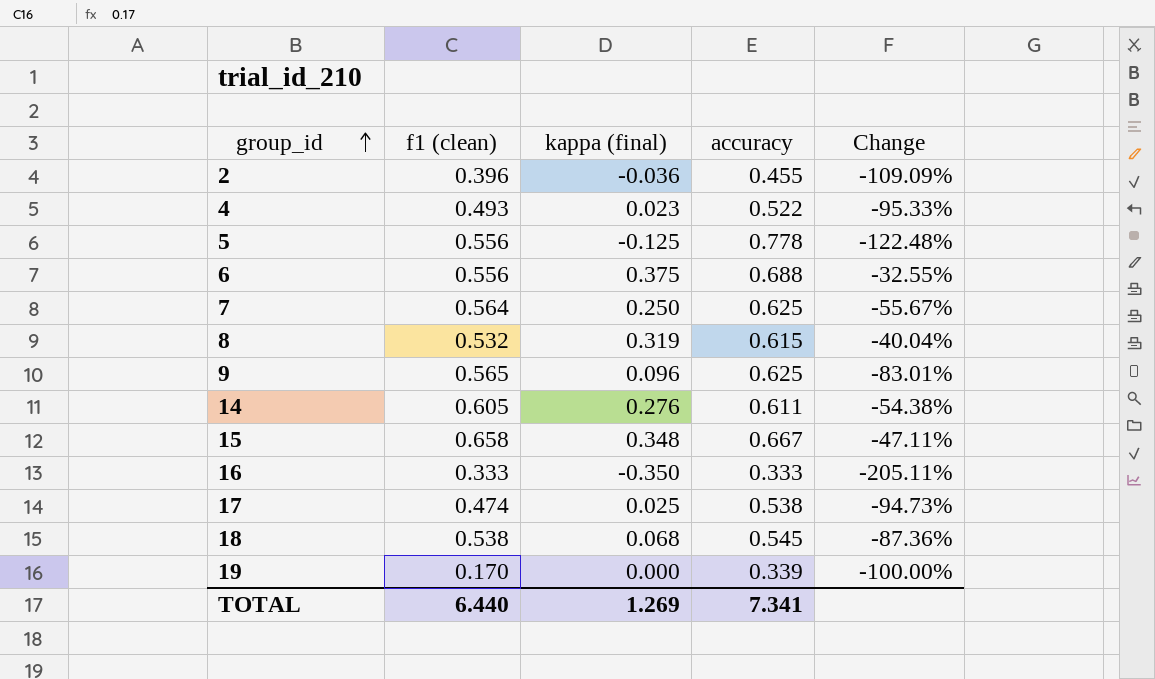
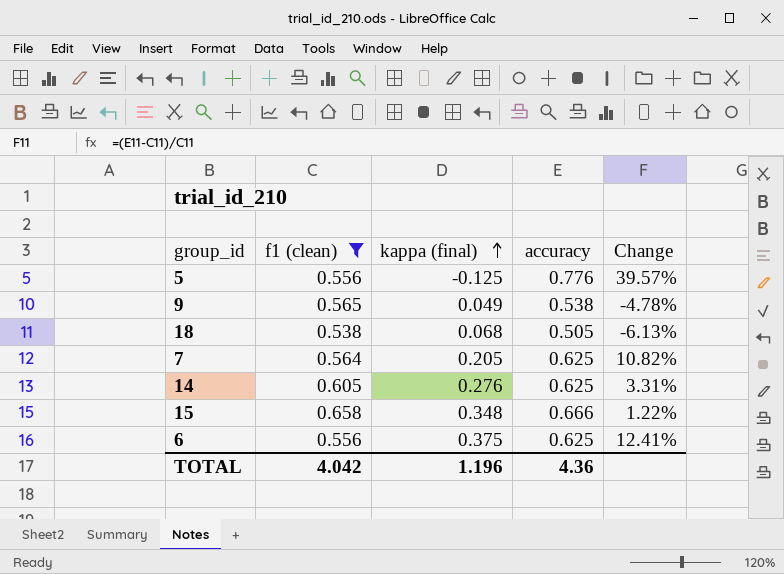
filter: none -> f1 (clean) >= 0.538
row order: group_id ascending -> kappa (final) ascending
column Change | formula: ([kappa (final)] - [f1 (clean)]) / [f1 (clean)] -> ([accuracy] - [f1 (clean)]) / [f1 (clean)]
5 | accuracy: 0.778 -> 0.776
9 | kappa (final): 0.096 -> 0.049
9 | accuracy: 0.625 -> 0.538
18 | accuracy: 0.545 -> 0.505
7 | kappa (final): 0.250 -> 0.205
14 | accuracy: 0.611 -> 0.625
15 | accuracy: 0.667 -> 0.666
6 | accuracy: 0.688 -> 0.625
TOTAL | f1 (clean): 6.440 -> 4.042
TOTAL | kappa (final): 1.269 -> 1.196
TOTAL | accuracy: 7.341 -> 4.36

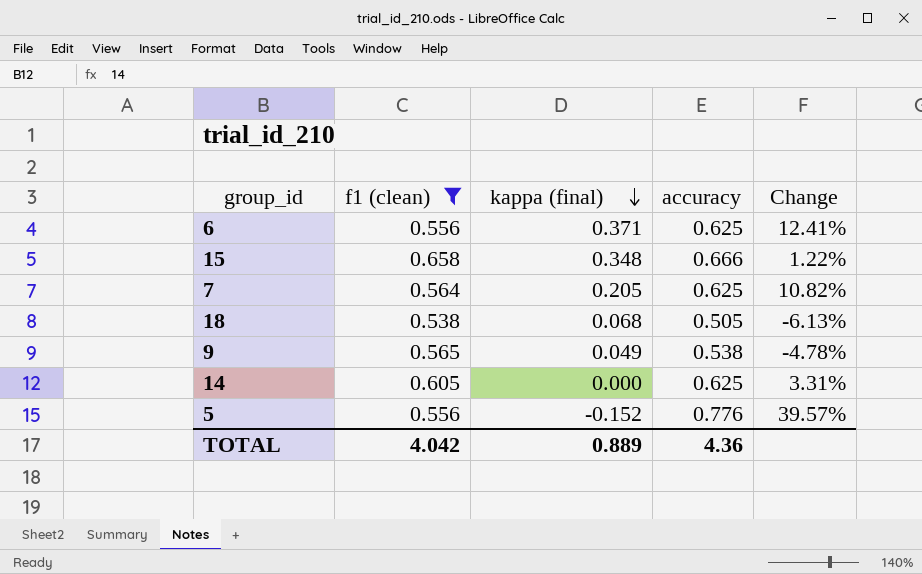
row order: kappa (final) ascending -> kappa (final) descending
6 | kappa (final): 0.375 -> 0.371
14 | kappa (final): 0.276 -> 0.000
5 | kappa (final): -0.125 -> -0.152
TOTAL | kappa (final): 1.196 -> 0.889

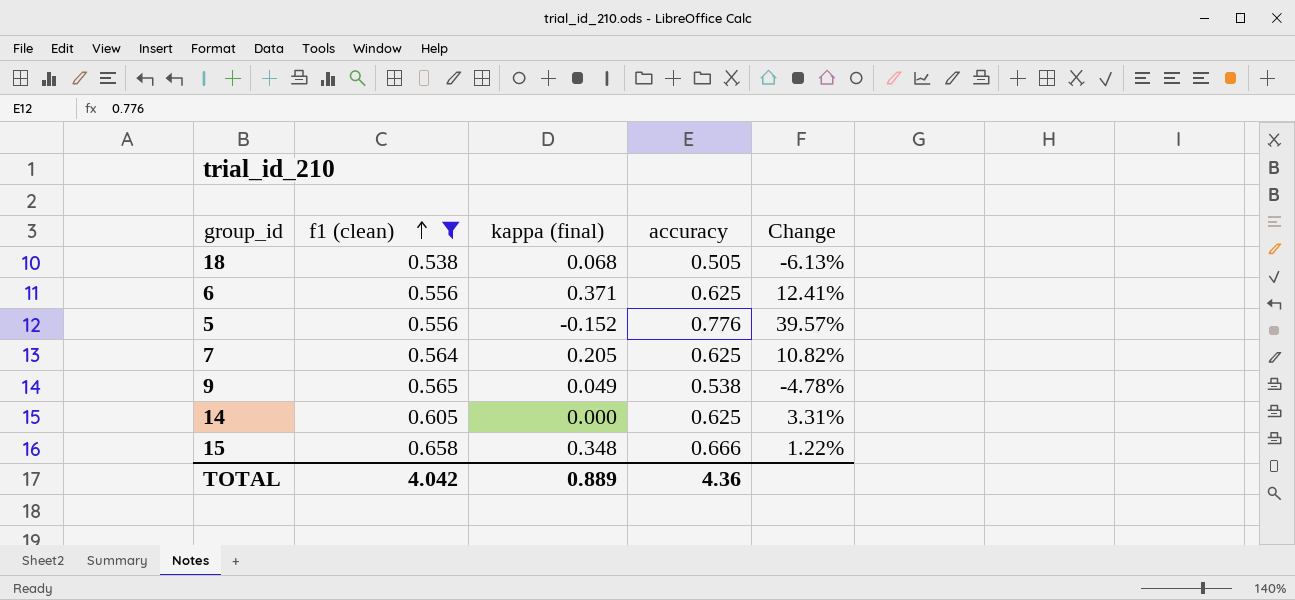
row order: kappa (final) descending -> f1 (clean) ascending

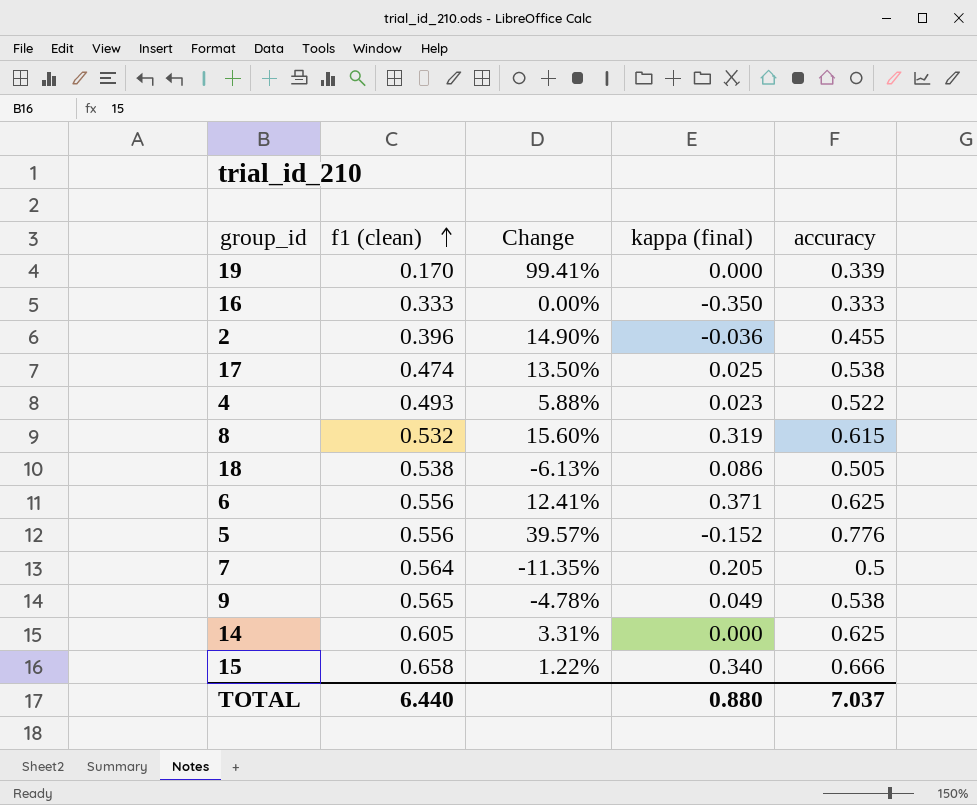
filter: f1 (clean) >= 0.538 -> none
column Change | position: 5 -> 3
18 | kappa (final): 0.068 -> 0.086
7 | Change: 10.82% -> -11.35%
7 | accuracy: 0.625 -> 0.5
15 | kappa (final): 0.348 -> 0.340
TOTAL | f1 (clean): 4.042 -> 6.440
TOTAL | kappa (final): 0.889 -> 0.880
TOTAL | accuracy: 4.36 -> 7.037

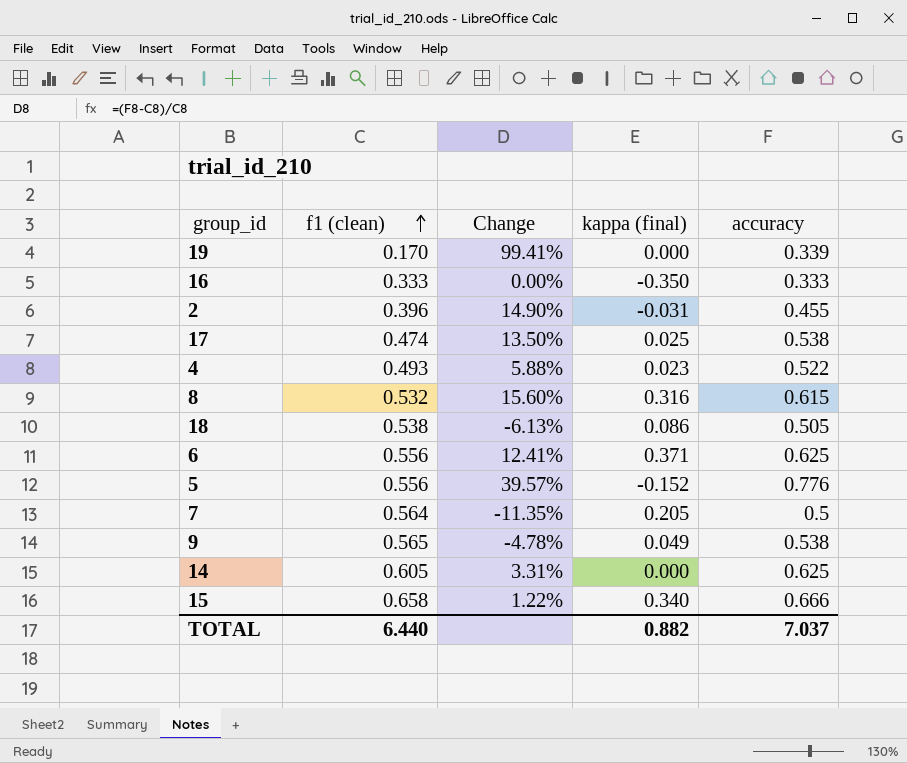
2 | kappa (final): -0.036 -> -0.031
8 | kappa (final): 0.319 -> 0.316
TOTAL | kappa (final): 0.880 -> 0.882

